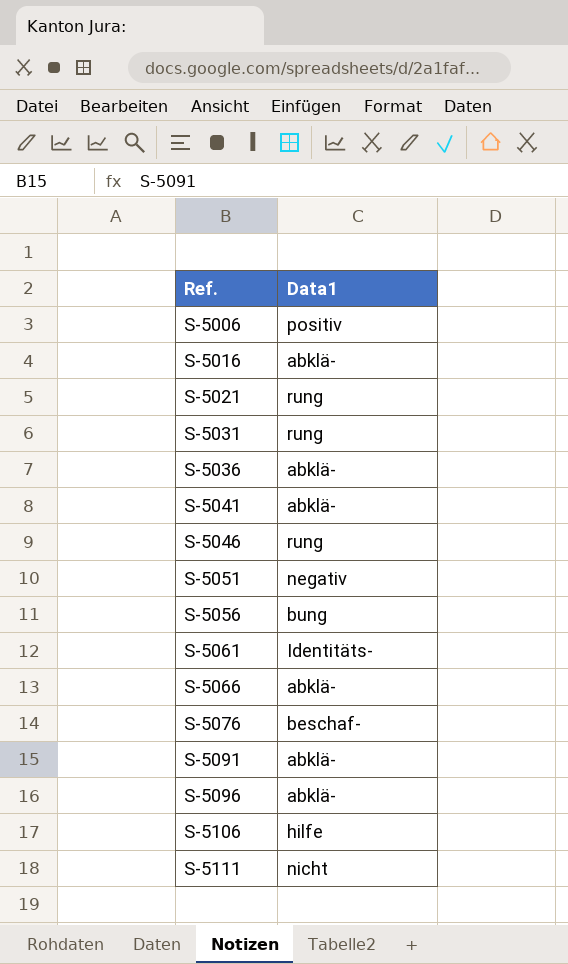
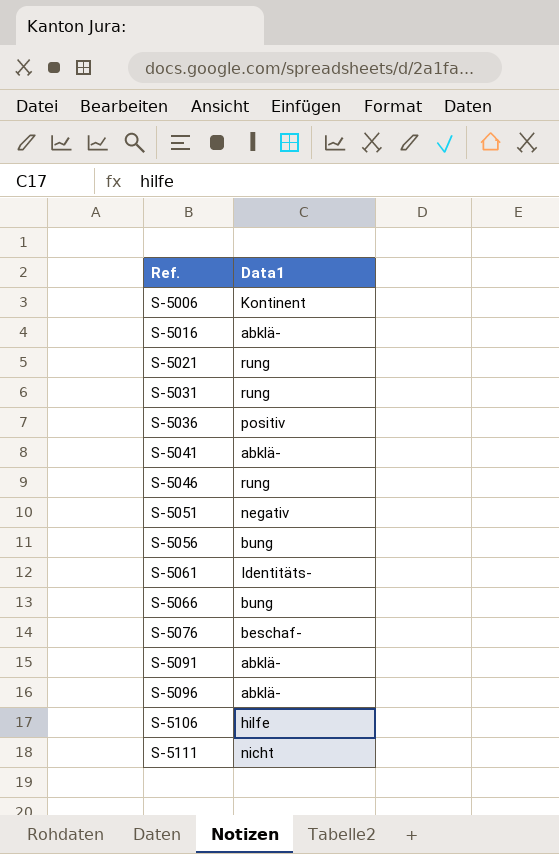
S-5006 | Data1: positiv -> Kontinent
S-5036 | Data1: abklä- -> positiv
S-5066 | Data1: abklä- -> bung

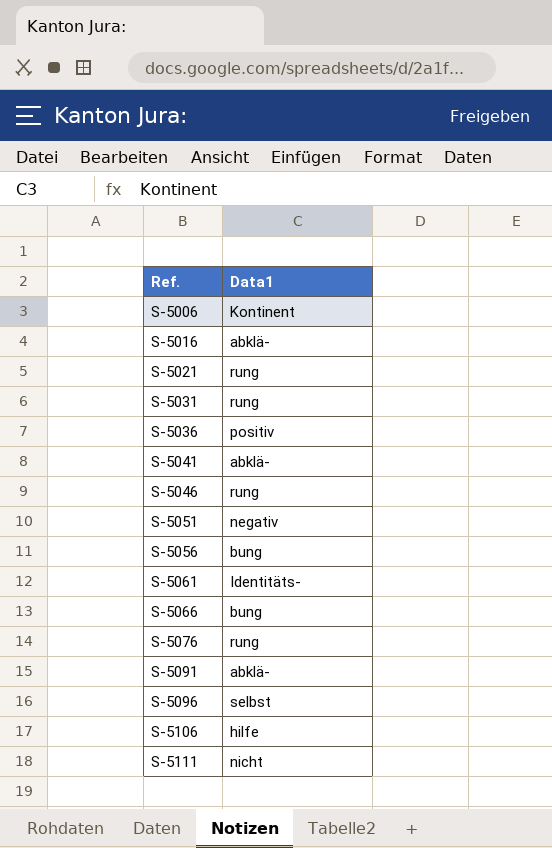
S-5076 | Data1: beschaf- -> rung
S-5096 | Data1: abklä- -> selbst

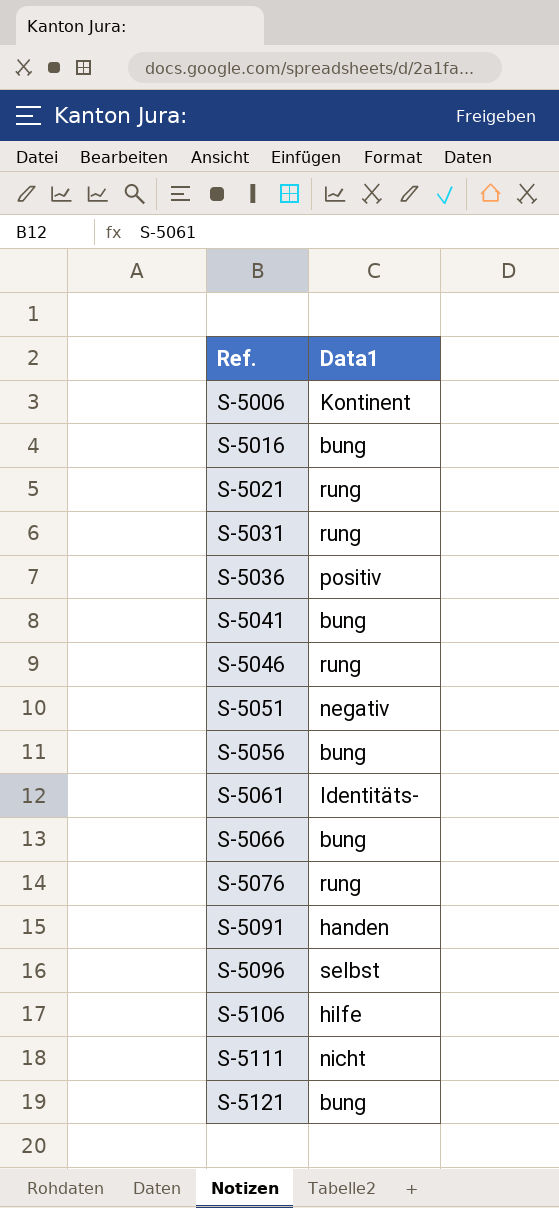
S-5016 | Data1: abklä- -> bung
S-5041 | Data1: abklä- -> bung
S-5091 | Data1: abklä- -> handen
row S-5121: none -> bung

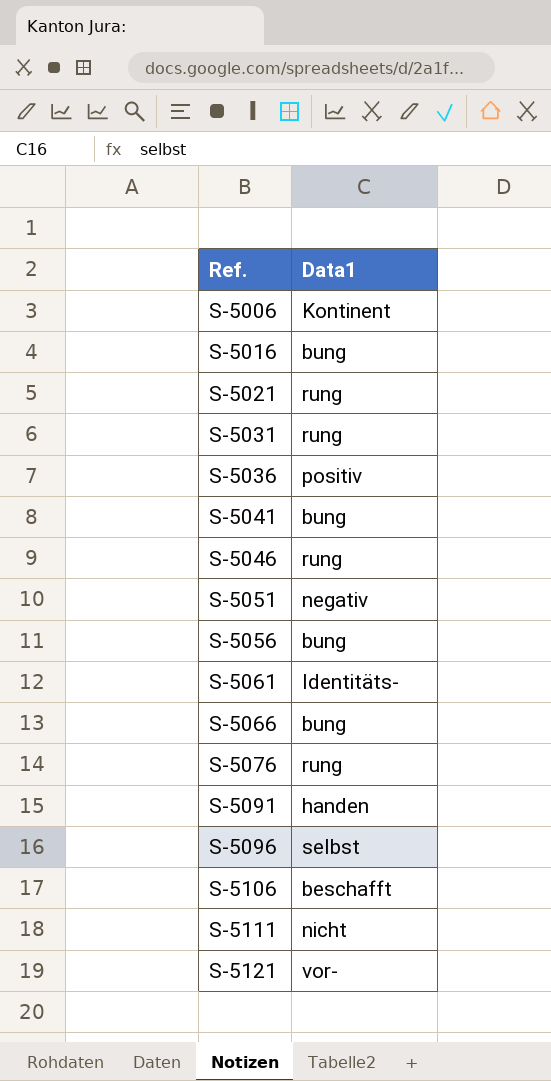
S-5106 | Data1: hilfe -> beschafft
S-5121 | Data1: bung -> vor-

